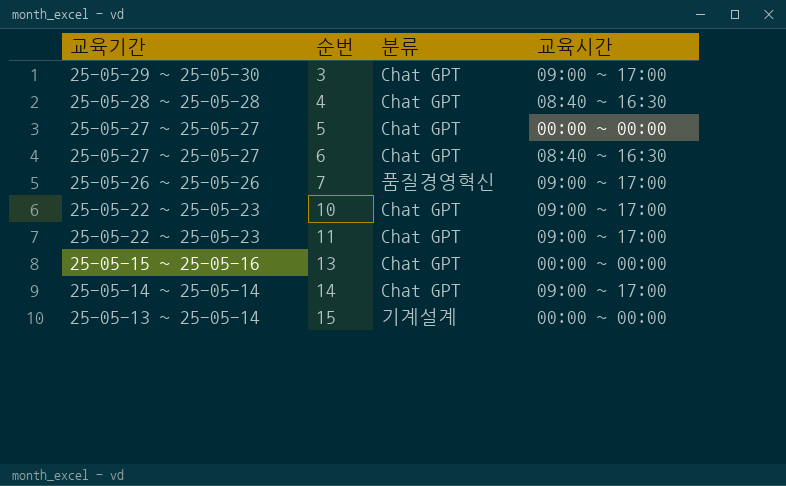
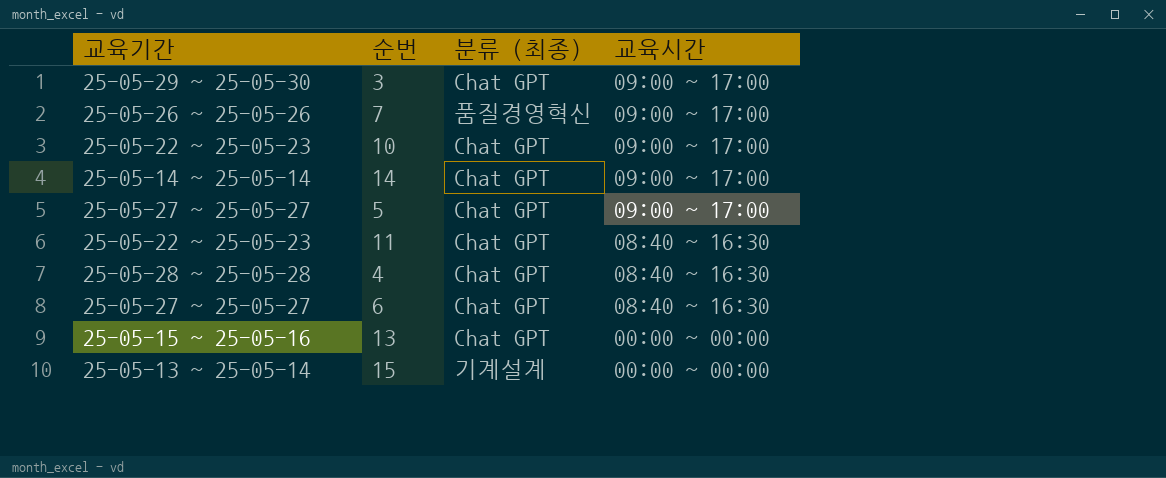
row order: 교육기간 descending -> 교육시간 descending
column name: 분류 -> 분류 (최종)
5 | 교육시간: 00:00 ~ 00:00 -> 09:00 ~ 17:00
11 | 교육시간: 09:00 ~ 17:00 -> 08:40 ~ 16:30

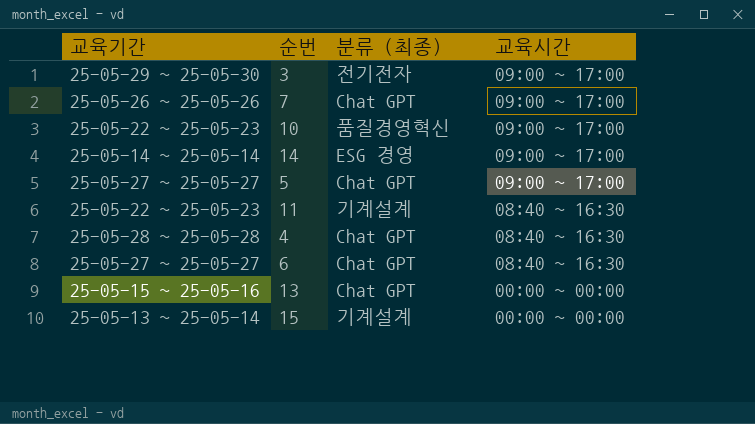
3 | 분류 (최종): Chat GPT -> 전기전자
7 | 분류 (최종): 품질경영혁신 -> Chat GPT
10 | 분류 (최종): Chat GPT -> 품질경영혁신
14 | 분류 (최종): Chat GPT -> ESG 경영
11 | 분류 (최종): Chat GPT -> 기계설계

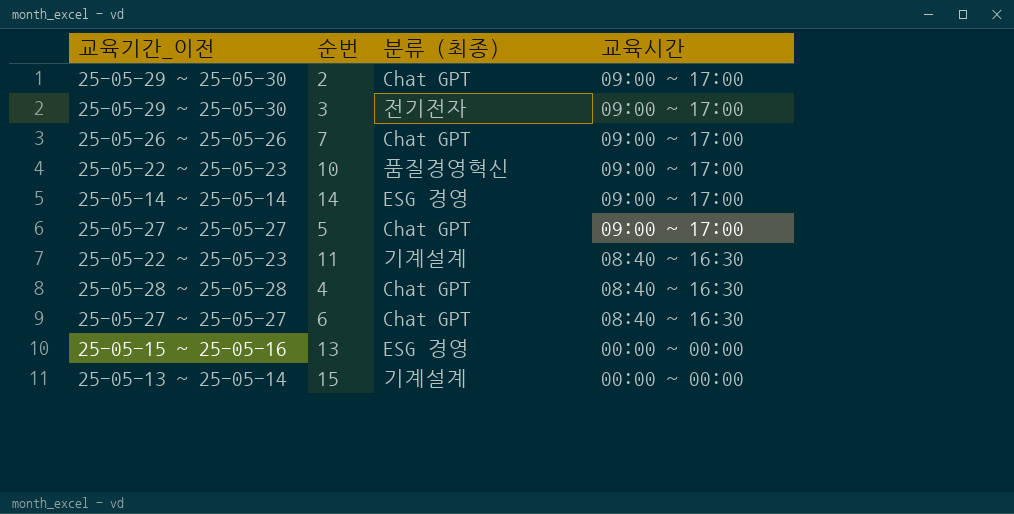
column name: 교육기간 -> 교육기간_이전
row 2: none -> 25-05-29 ~ 25-05-30 | Chat GPT | 09:00 ~ 17:00
13 | 분류 (최종): Chat GPT -> ESG 경영

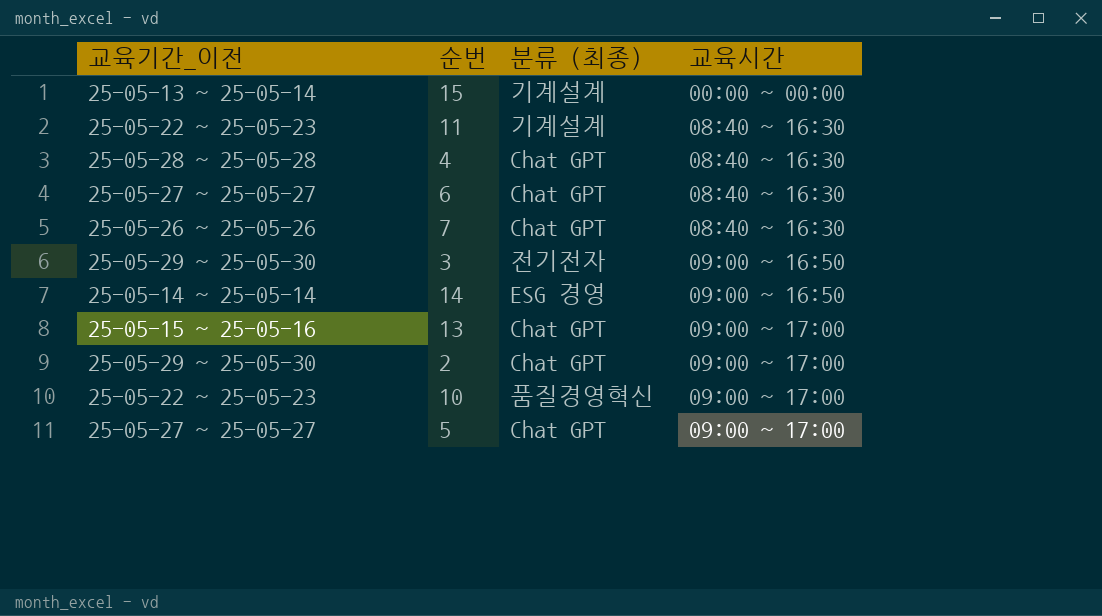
row order: 교육시간 descending -> 교육시간 ascending
7 | 교육시간: 09:00 ~ 17:00 -> 08:40 ~ 16:30
3 | 교육시간: 09:00 ~ 17:00 -> 09:00 ~ 16:50
14 | 교육시간: 09:00 ~ 17:00 -> 09:00 ~ 16:50
13 | 분류 (최종): ESG 경영 -> Chat GPT
13 | 교육시간: 00:00 ~ 00:00 -> 09:00 ~ 17:00

